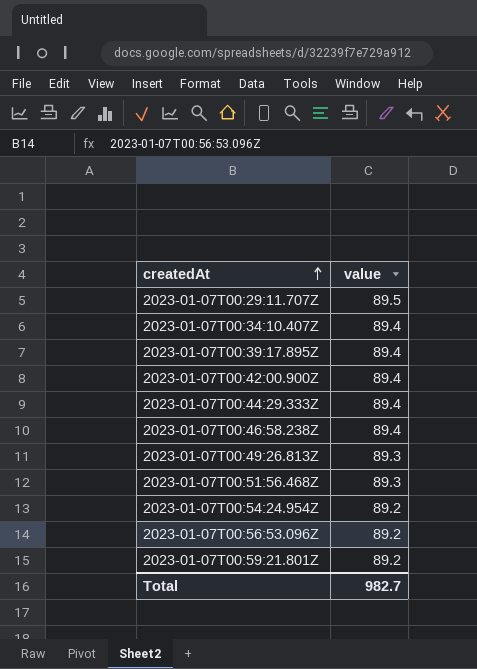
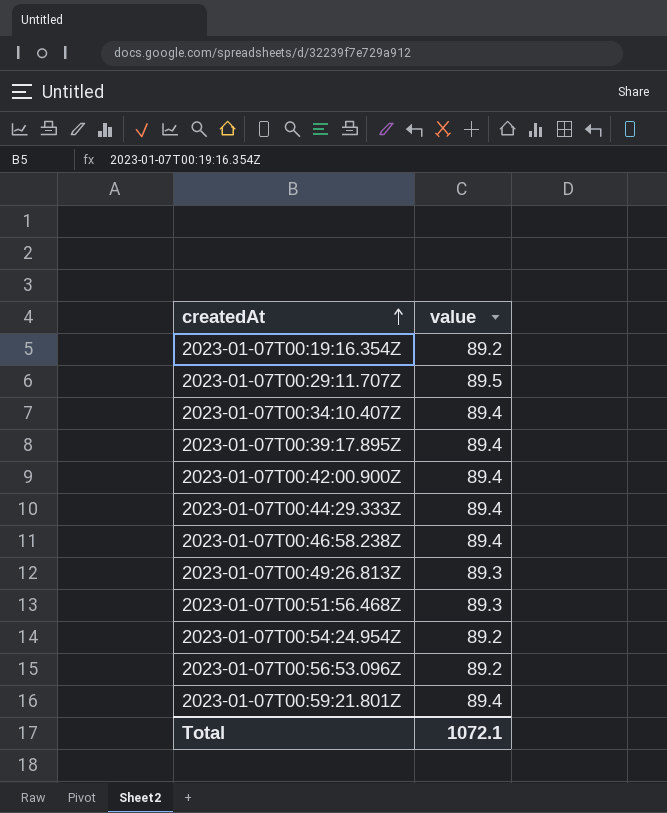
row 2023-01-07T00:19:16.354Z: none -> 89.2
2023-01-07T00:59:21.801Z | value: 89.2 -> 89.4
Total | value: 982.7 -> 1072.1

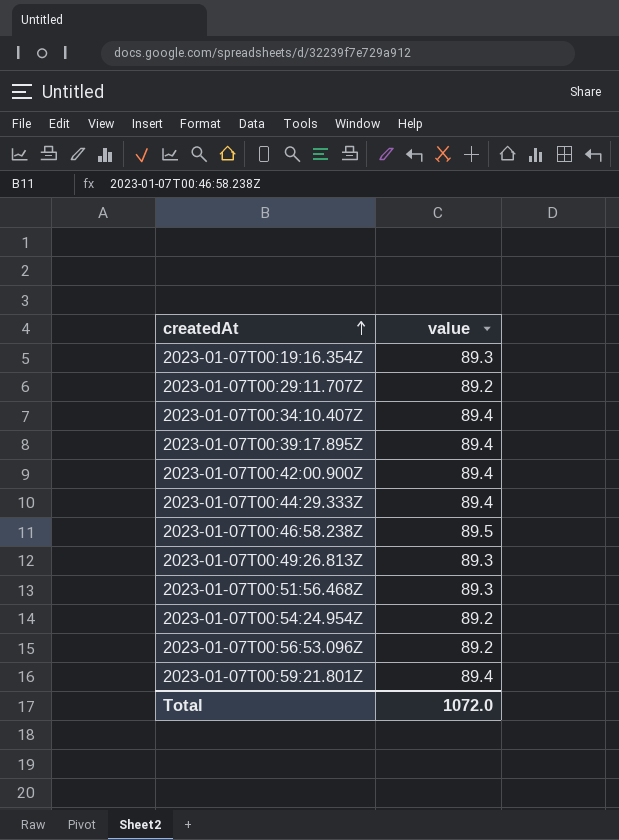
2023-01-07T00:19:16.354Z | value: 89.2 -> 89.3
2023-01-07T00:29:11.707Z | value: 89.5 -> 89.2
2023-01-07T00:46:58.238Z | value: 89.4 -> 89.5
Total | value: 1072.1 -> 1072.0

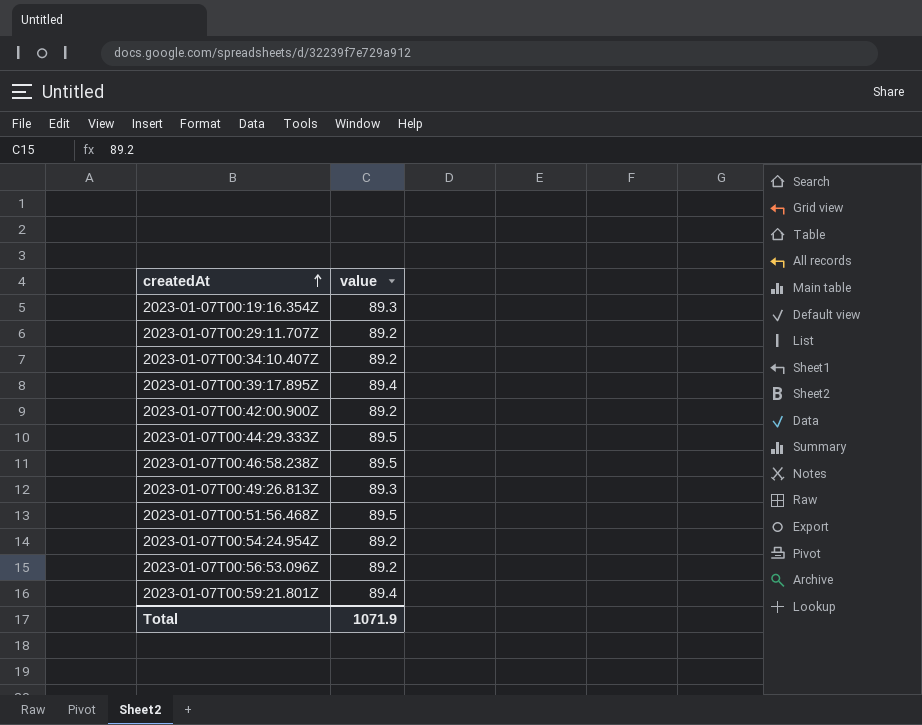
2023-01-07T00:34:10.407Z | value: 89.4 -> 89.2
2023-01-07T00:42:00.900Z | value: 89.4 -> 89.2
2023-01-07T00:44:29.333Z | value: 89.4 -> 89.5
2023-01-07T00:51:56.468Z | value: 89.3 -> 89.5
Total | value: 1072.0 -> 1071.9

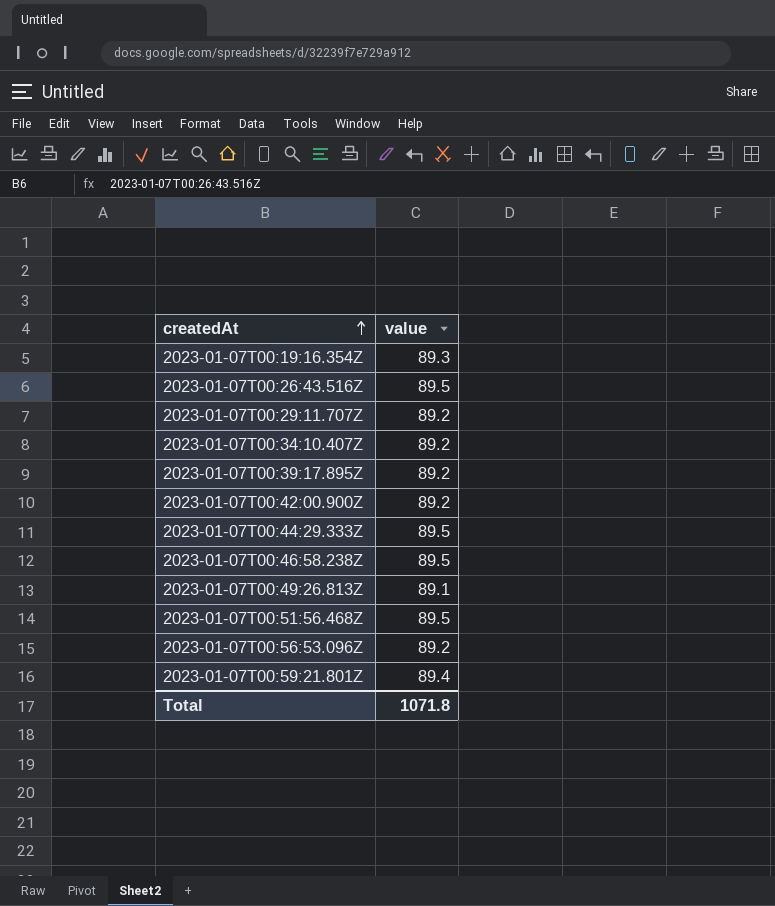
row 2023-01-07T00:54:24.954Z: 89.2 -> none
row 2023-01-07T00:26:43.516Z: none -> 89.5
2023-01-07T00:39:17.895Z | value: 89.4 -> 89.2
2023-01-07T00:49:26.813Z | value: 89.3 -> 89.1
Total | value: 1071.9 -> 1071.8

